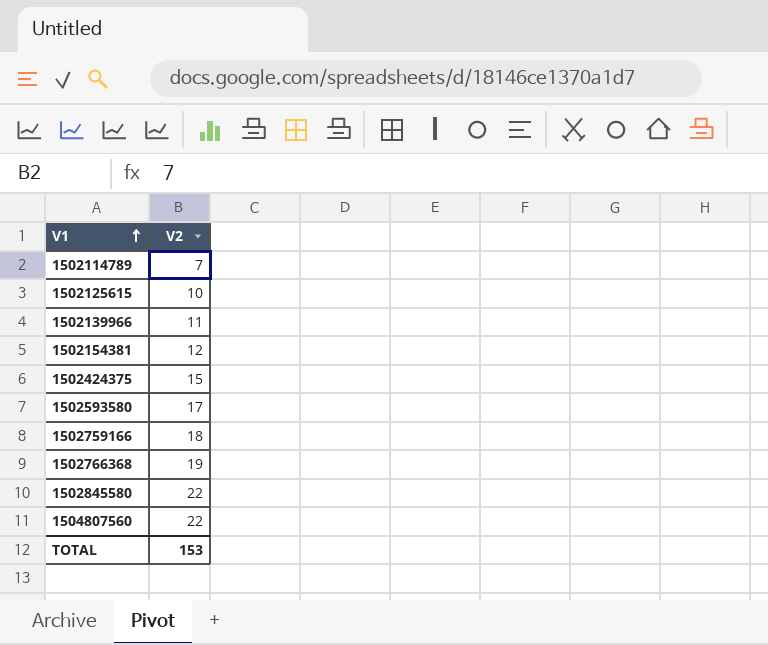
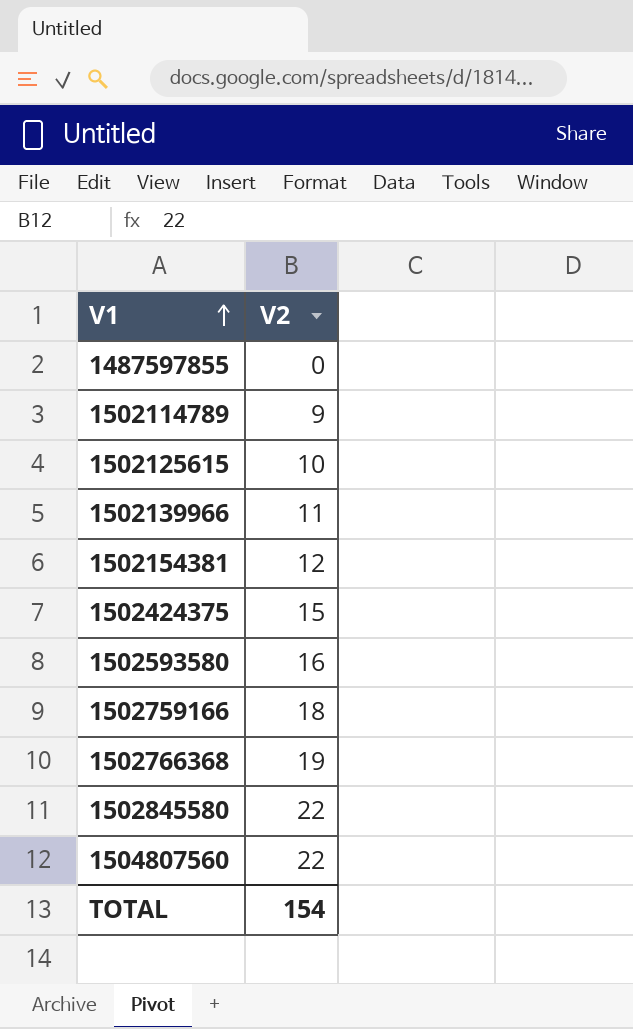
row 1487597855: none -> 0
1502114789 | V2: 7 -> 9
1502593580 | V2: 17 -> 16
TOTAL | V2: 153 -> 154

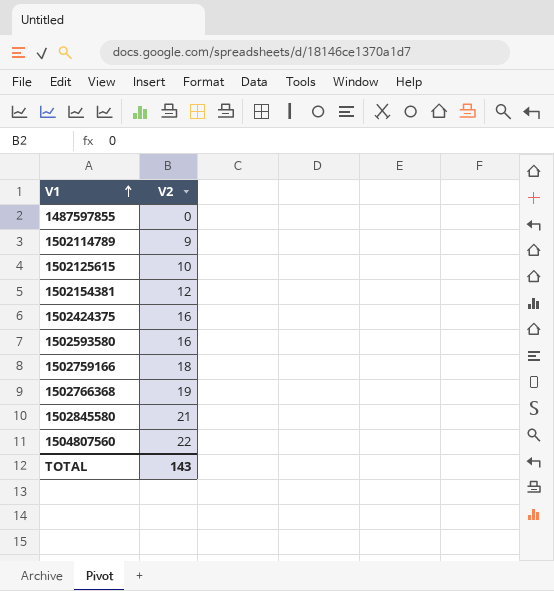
row 1502139966: 11 -> none
1502424375 | V2: 15 -> 16
1502845580 | V2: 22 -> 21
TOTAL | V2: 154 -> 143

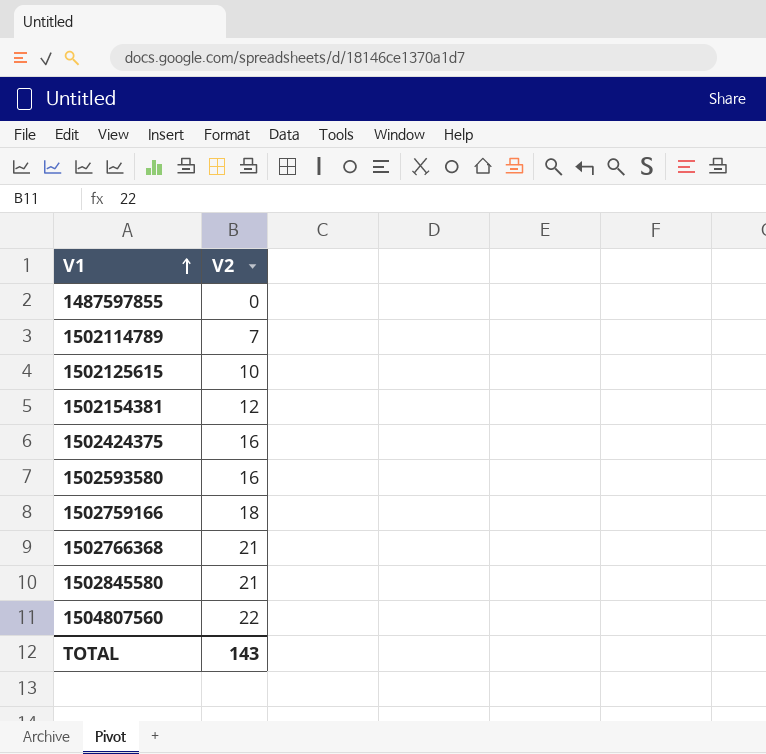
1502114789 | V2: 9 -> 7
1502766368 | V2: 19 -> 21

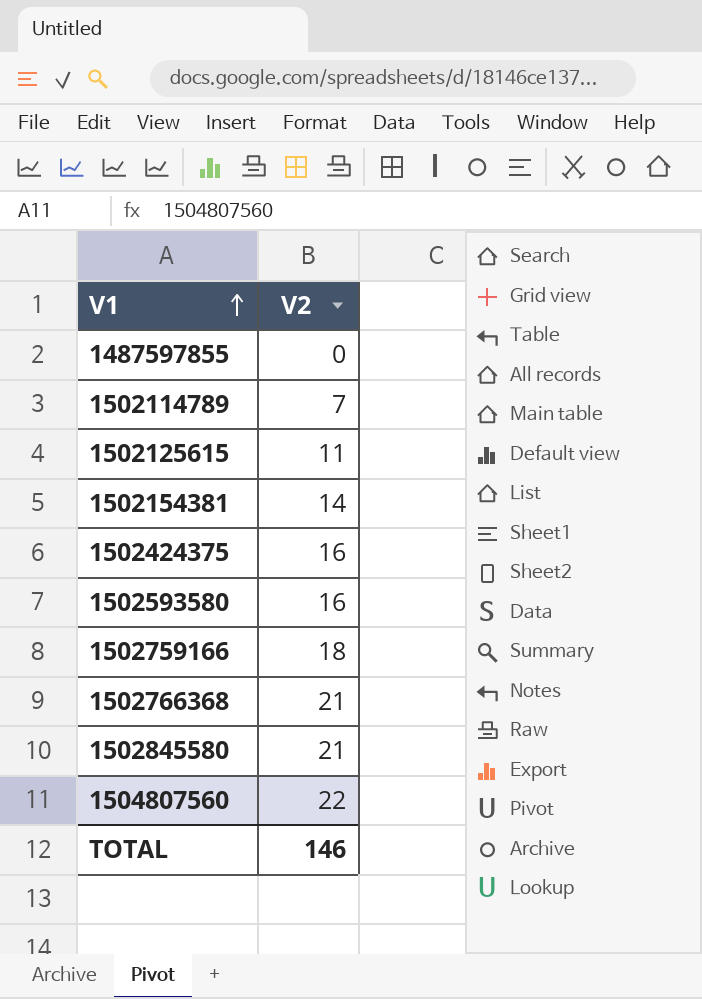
1502125615 | V2: 10 -> 11
1502154381 | V2: 12 -> 14
TOTAL | V2: 143 -> 146

